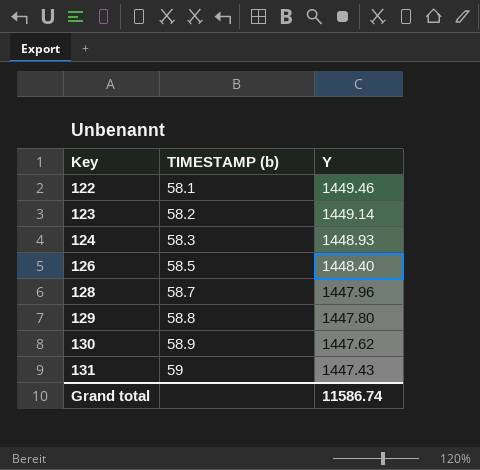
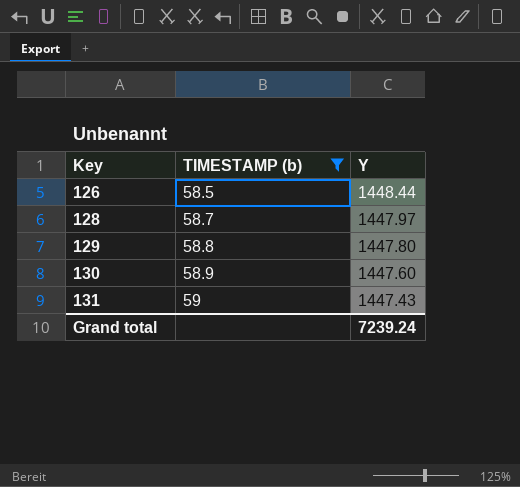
filter: none -> TIMESTAMP (b) >= 58.5
126 | Y: 1448.40 -> 1448.44
128 | Y: 1447.96 -> 1447.97
130 | Y: 1447.62 -> 1447.60
Grand total | Y: 11586.74 -> 7239.24

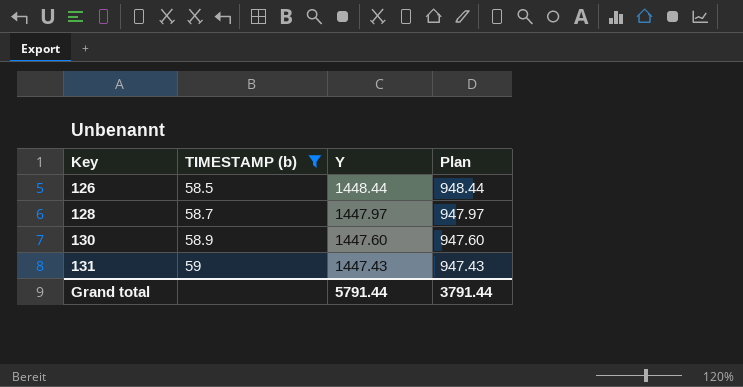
column Plan | formula: none -> [Y] - 500
row 129: 58.8 | 1447.80 -> none
Grand total | Y: 7239.24 -> 5791.44

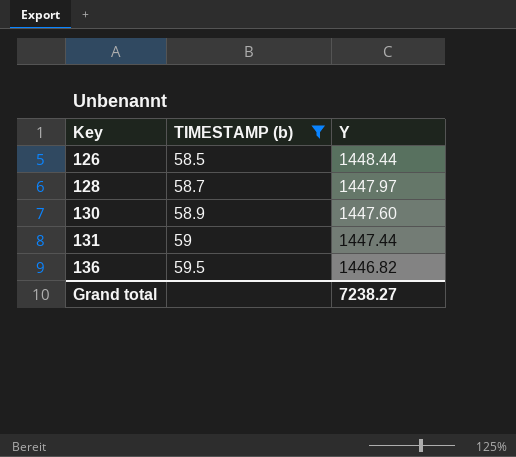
column Plan | formula: [Y] - 500 -> none
131 | Y: 1447.43 -> 1447.44
row 136: none -> 59.5 | 1446.82
Grand total | Y: 5791.44 -> 7238.27

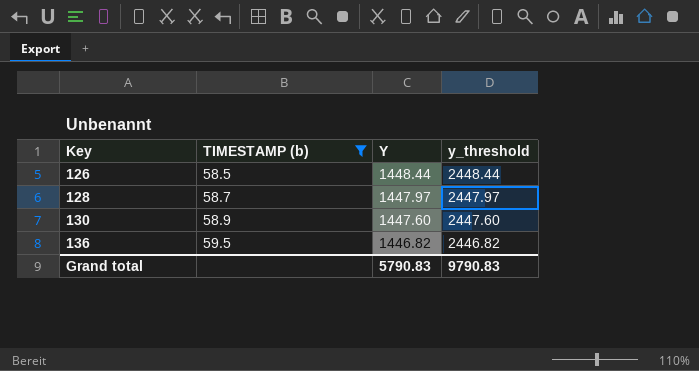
column y_threshold | formula: none -> [Y] + 1000
row 131: 59 | 1447.44 -> none
Grand total | Y: 7238.27 -> 5790.83

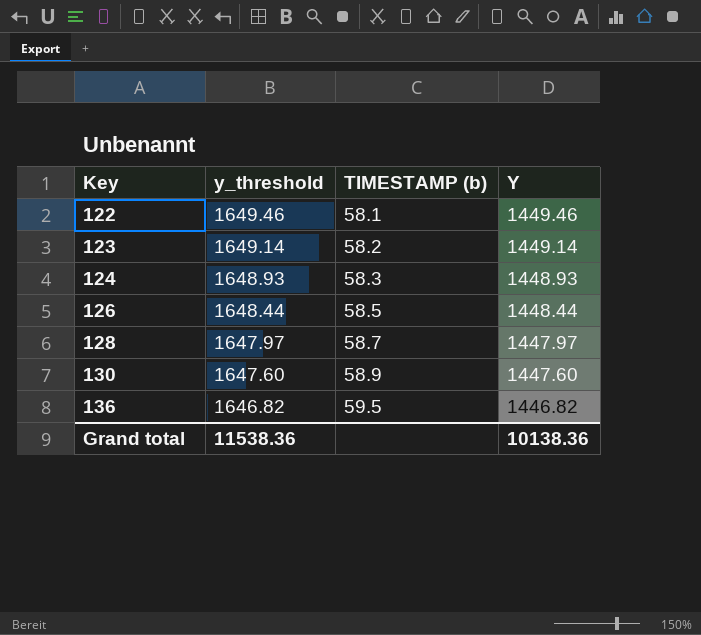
filter: TIMESTAMP (b) >= 58.5 -> none
column y_threshold | formula: [Y] + 1000 -> [Y] + 200
column y_threshold | position: 4 -> 2
Grand total | y_threshold: 9790.83 -> 11538.36
Grand total | Y: 5790.83 -> 10138.36

